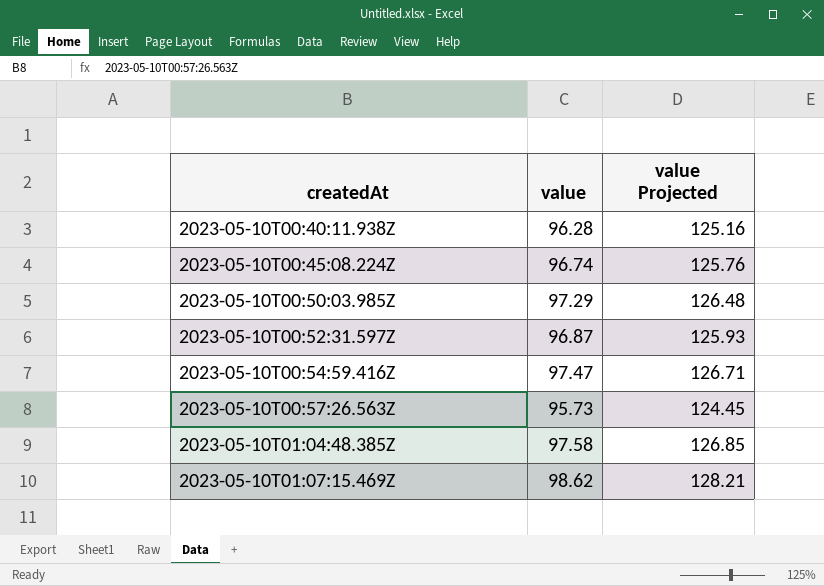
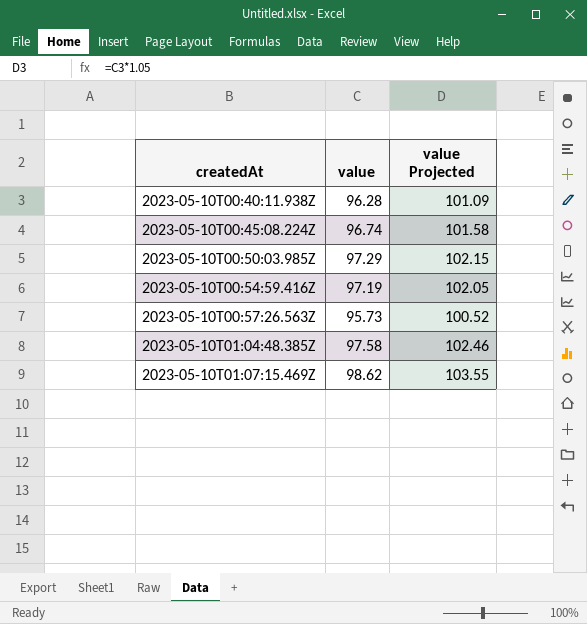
column value Projected | formula: [value] * 1.3 -> [value] * 1.05
row 2023-05-10T00:52:31.597Z: 96.87 | 125.93 -> none
2023-05-10T00:54:59.416Z | value: 97.47 -> 97.19

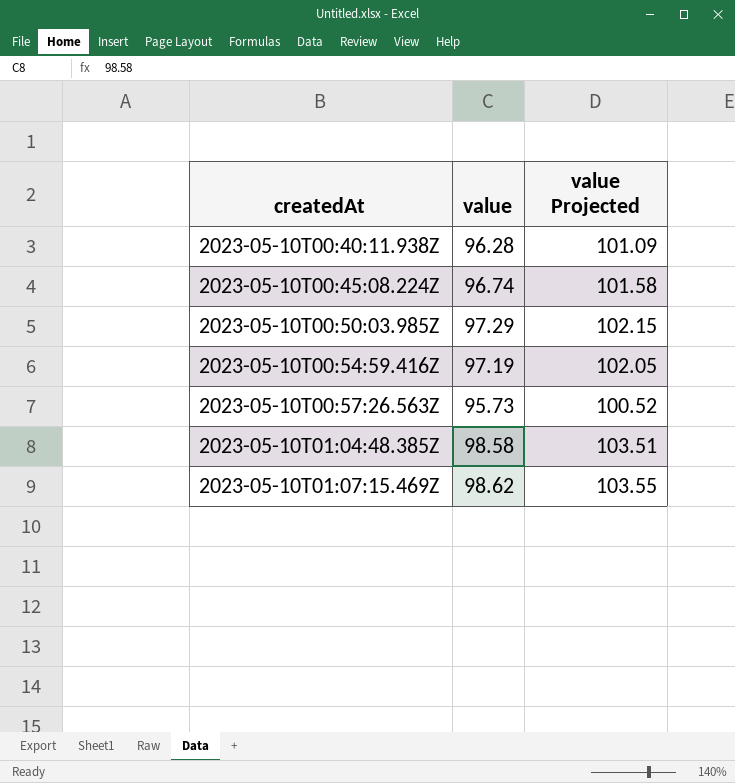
2023-05-10T01:04:48.385Z | value: 97.58 -> 98.58
2023-05-10T01:04:48.385Z | value Projected: 102.46 -> 103.51

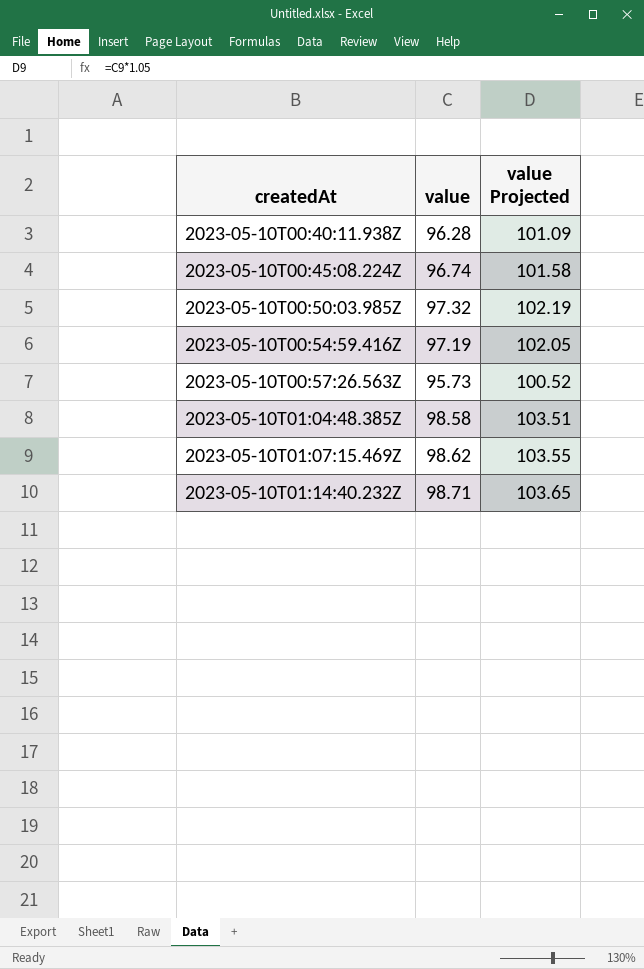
2023-05-10T00:50:03.985Z | value: 97.29 -> 97.32
2023-05-10T00:50:03.985Z | value Projected: 102.15 -> 102.19
row 2023-05-10T01:14:40.232Z: none -> 98.71 | 103.65

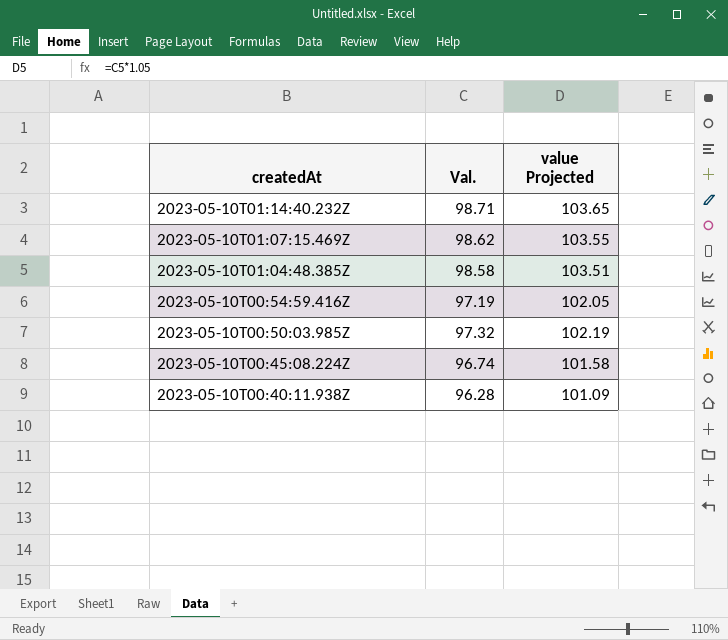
row order: createdAt ascending -> createdAt descending
column name: value -> Val.
row 2023-05-10T00:57:26.563Z: 95.73 | 100.52 -> none

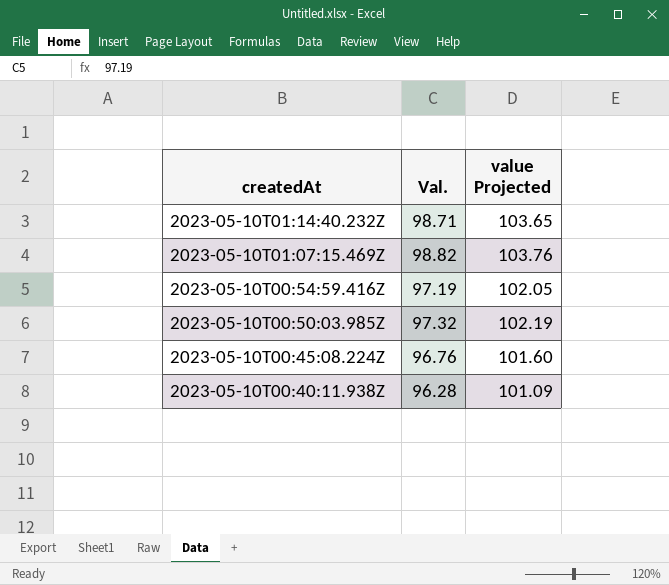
row 2023-05-10T01:04:48.385Z: 98.58 | 103.51 -> none
2023-05-10T01:07:15.469Z | Val.: 98.62 -> 98.82
2023-05-10T01:07:15.469Z | value Projected: 103.55 -> 103.76
2023-05-10T00:45:08.224Z | Val.: 96.74 -> 96.76
2023-05-10T00:45:08.224Z | value Projected: 101.58 -> 101.60

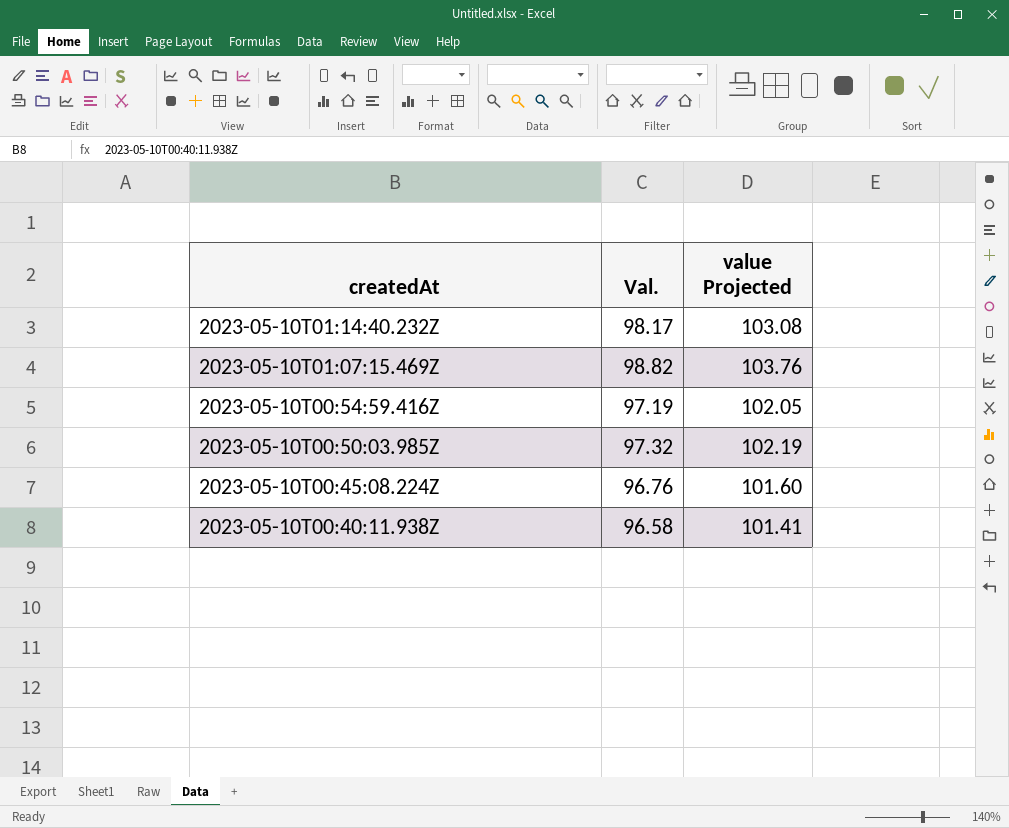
2023-05-10T01:14:40.232Z | Val.: 98.71 -> 98.17
2023-05-10T01:14:40.232Z | value Projected: 103.65 -> 103.08
2023-05-10T00:40:11.938Z | Val.: 96.28 -> 96.58
2023-05-10T00:40:11.938Z | value Projected: 101.09 -> 101.41

